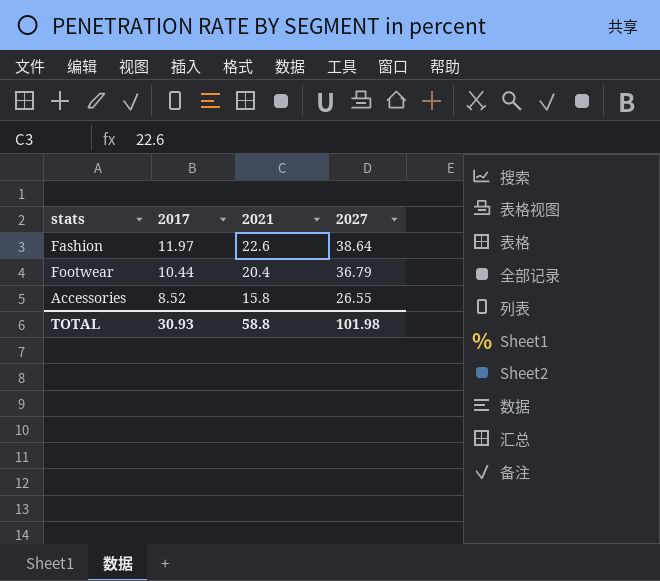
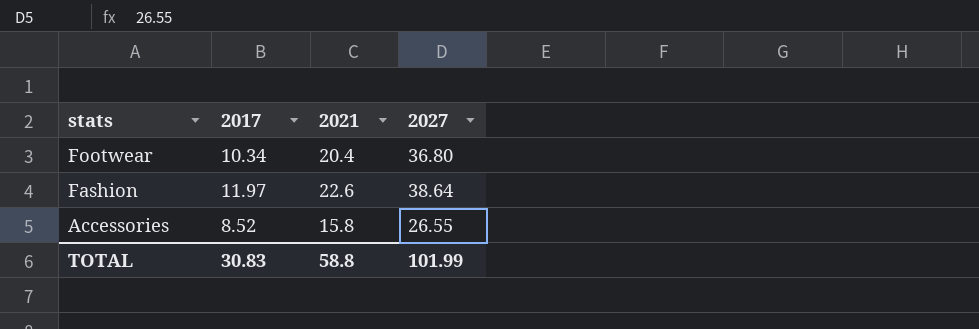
row order: 2017 descending -> stats descending
Footwear | 2017: 10.44 -> 10.34
Footwear | 2027: 36.79 -> 36.80
TOTAL | 2017: 30.93 -> 30.83
TOTAL | 2027: 101.98 -> 101.99

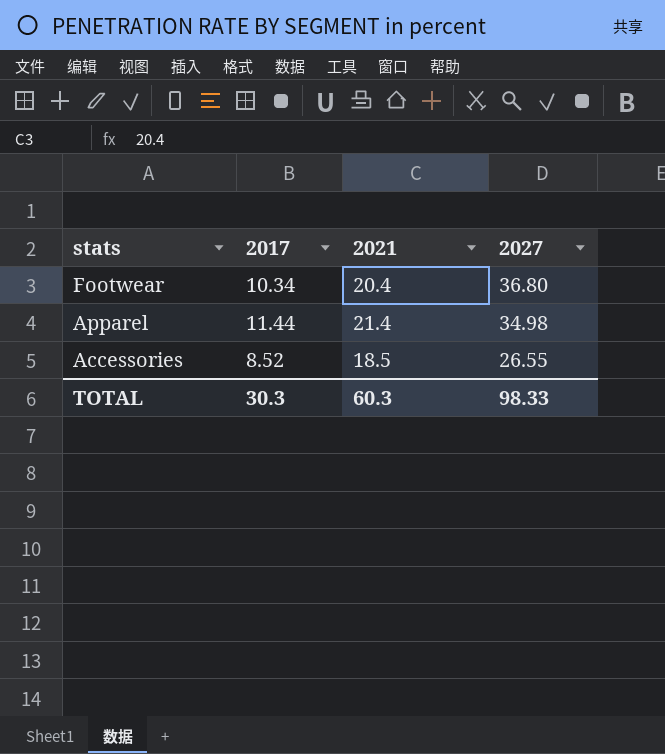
row Fashion: 11.97 | 22.6 | 38.64 -> none
row Apparel: none -> 11.44 | 21.4 | 34.98
Accessories | 2021: 15.8 -> 18.5
TOTAL | 2017: 30.83 -> 30.3
TOTAL | 2021: 58.8 -> 60.3
TOTAL | 2027: 101.99 -> 98.33

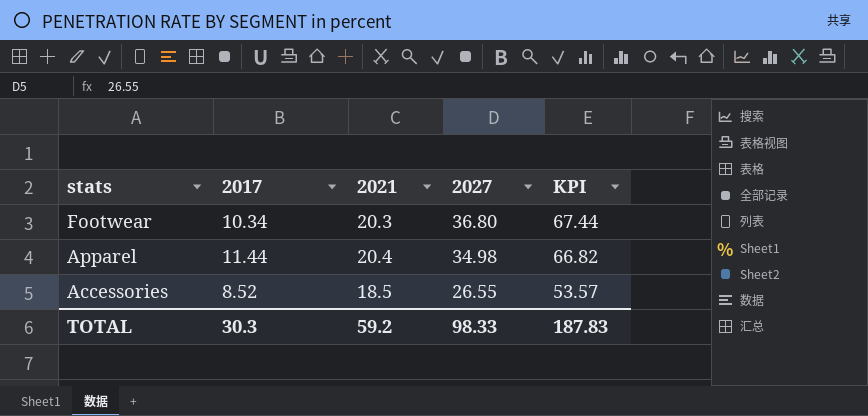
column KPI | formula: none -> [2017] + [2021] + [2027]
Footwear | 2021: 20.4 -> 20.3
Apparel | 2021: 21.4 -> 20.4
TOTAL | 2021: 60.3 -> 59.2

